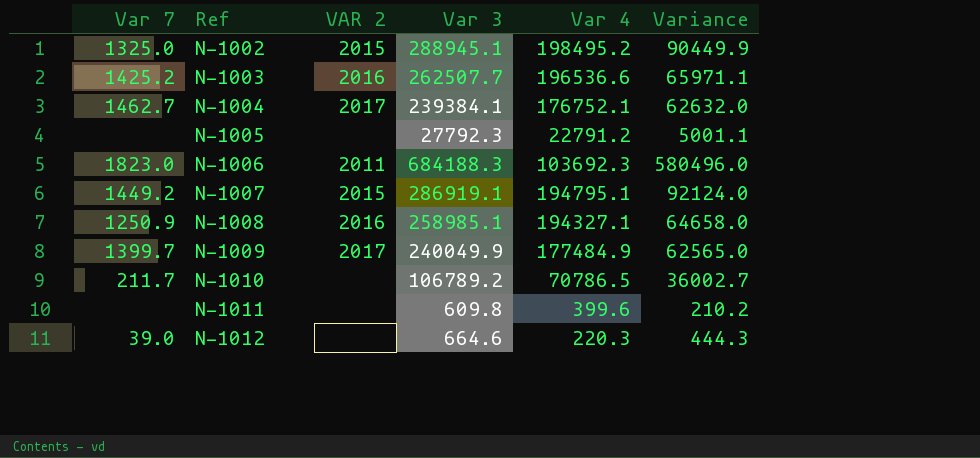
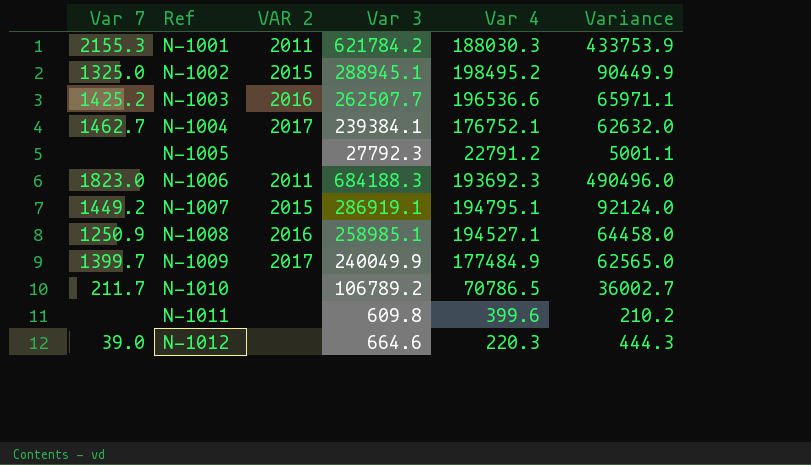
row N-1001: none -> 2155.3 | 2011 | 621784.2 | 188030.3 | 433753.9
N-1006 | Var 4: 103692.3 -> 193692.3
N-1006 | Variance: 580496.0 -> 490496.0
N-1008 | Var 4: 194327.1 -> 194527.1
N-1008 | Variance: 64658.0 -> 64458.0

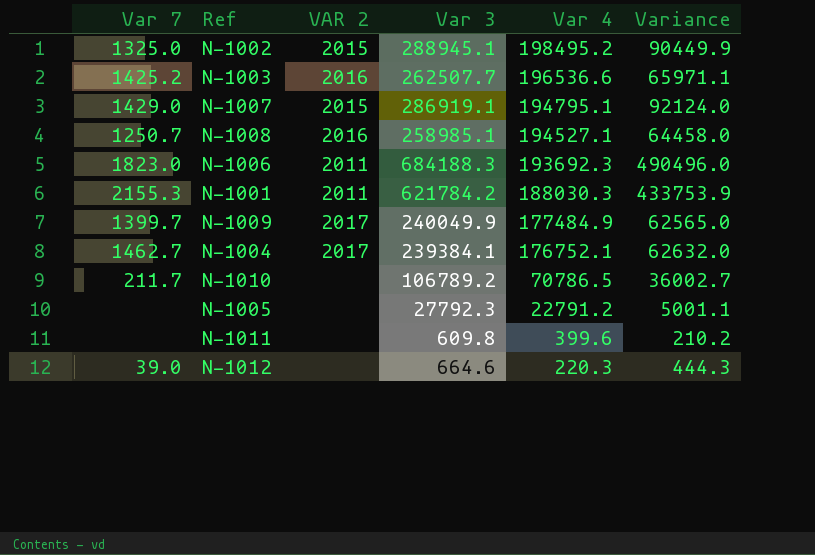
row order: Ref ascending -> Var 4 descending
N-1007 | Var 7: 1449.2 -> 1429.0
N-1008 | Var 7: 1250.9 -> 1250.7

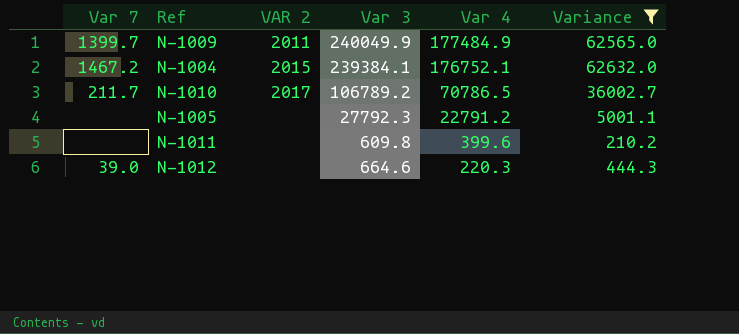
filter: none -> Variance <= 62632.0
N-1009 | VAR 2: 2017 -> 2011
N-1004 | Var 7: 1462.7 -> 1467.2
N-1004 | VAR 2: 2017 -> 2015
N-1010 | VAR 2: none -> 2017

